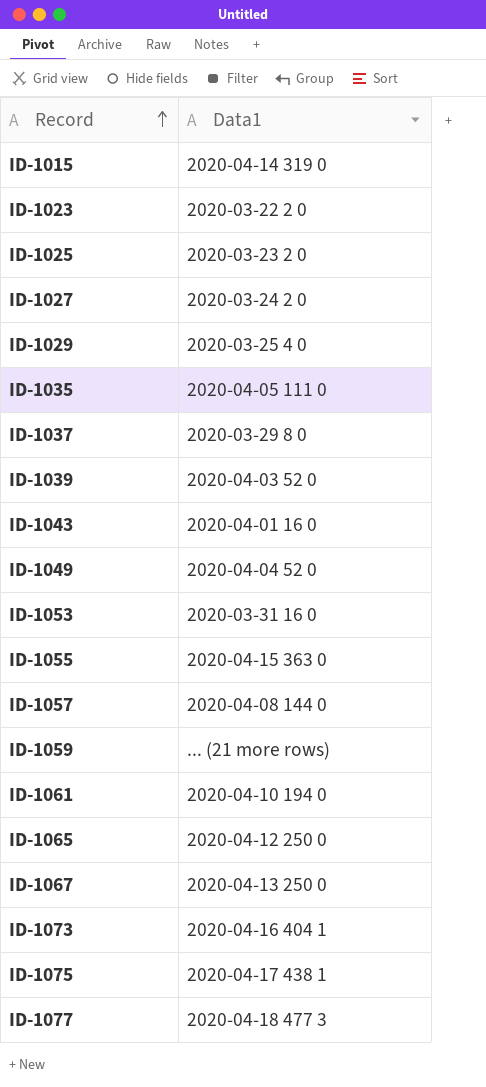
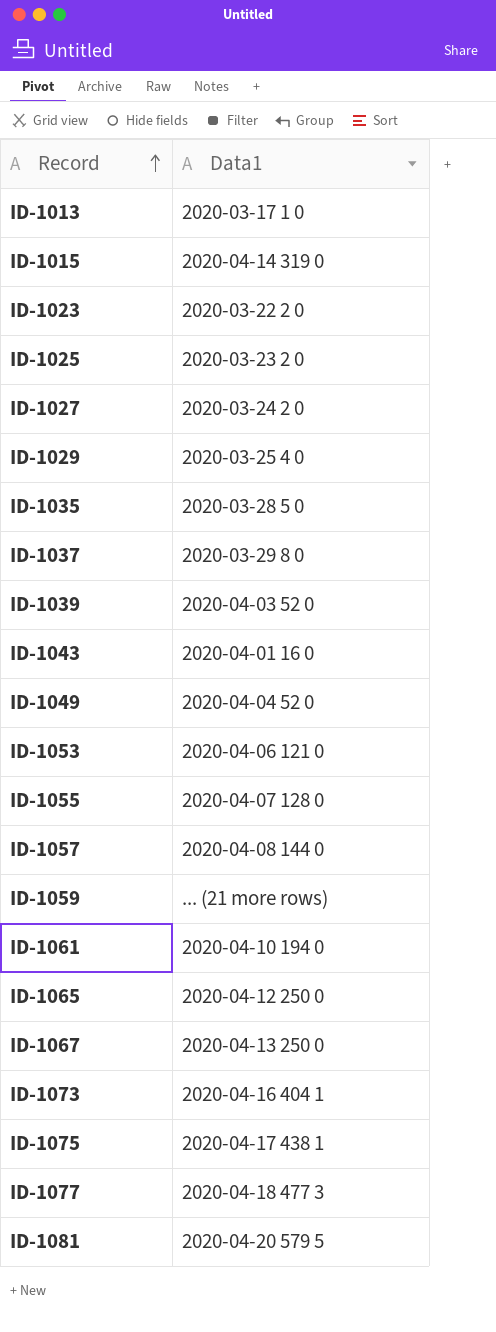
row ID-1013: none -> 2020-03-17 1 0
ID-1035 | Data1: 2020-04-05 111 0 -> 2020-03-28 5 0
ID-1053 | Data1: 2020-03-31 16 0 -> 2020-04-06 121 0
ID-1055 | Data1: 2020-04-15 363 0 -> 2020-04-07 128 0
row ID-1081: none -> 2020-04-20 579 5

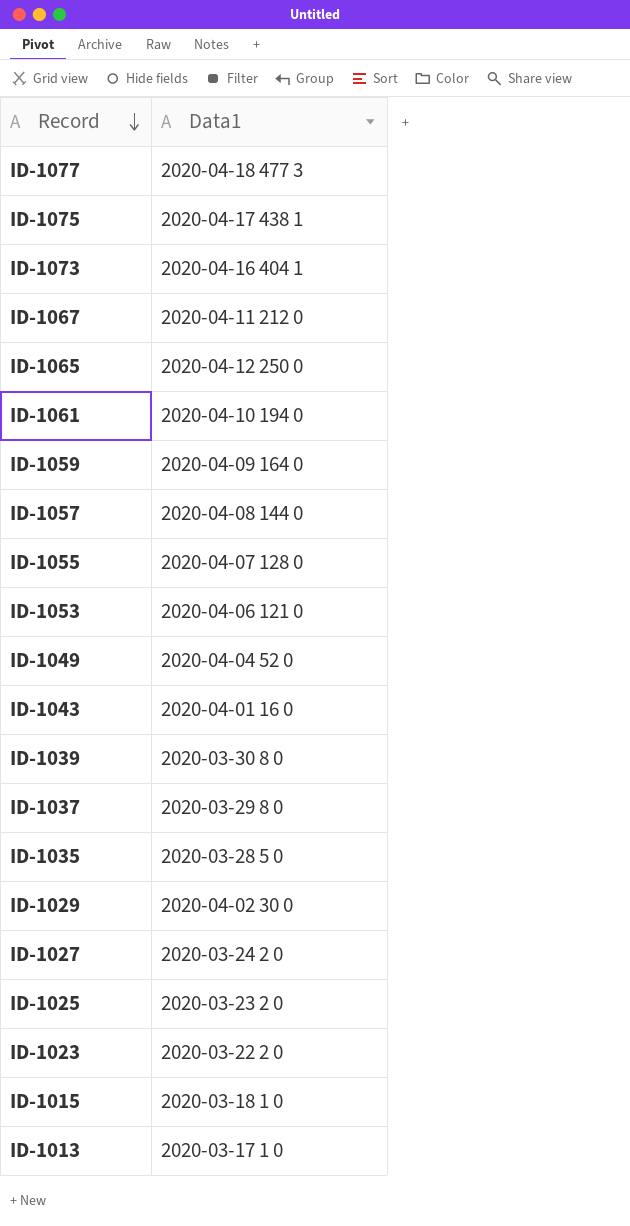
row order: Record ascending -> Record descending
row ID-1081: 2020-04-20 579 5 -> none
ID-1067 | Data1: 2020-04-13 250 0 -> 2020-04-11 212 0
ID-1059 | Data1: ... (21 more rows) -> 2020-04-09 164 0
ID-1039 | Data1: 2020-04-03 52 0 -> 2020-03-30 8 0
ID-1029 | Data1: 2020-03-25 4 0 -> 2020-04-02 30 0
ID-1015 | Data1: 2020-04-14 319 0 -> 2020-03-18 1 0

